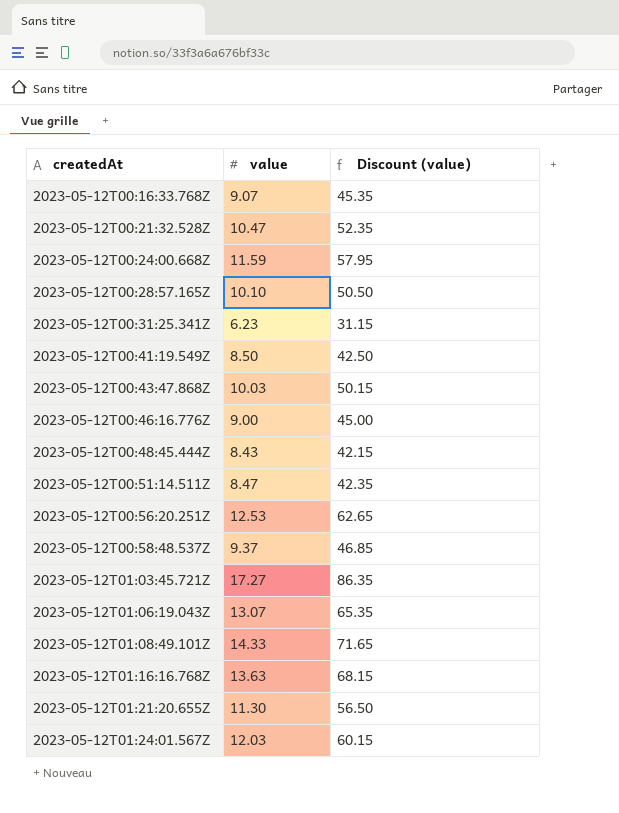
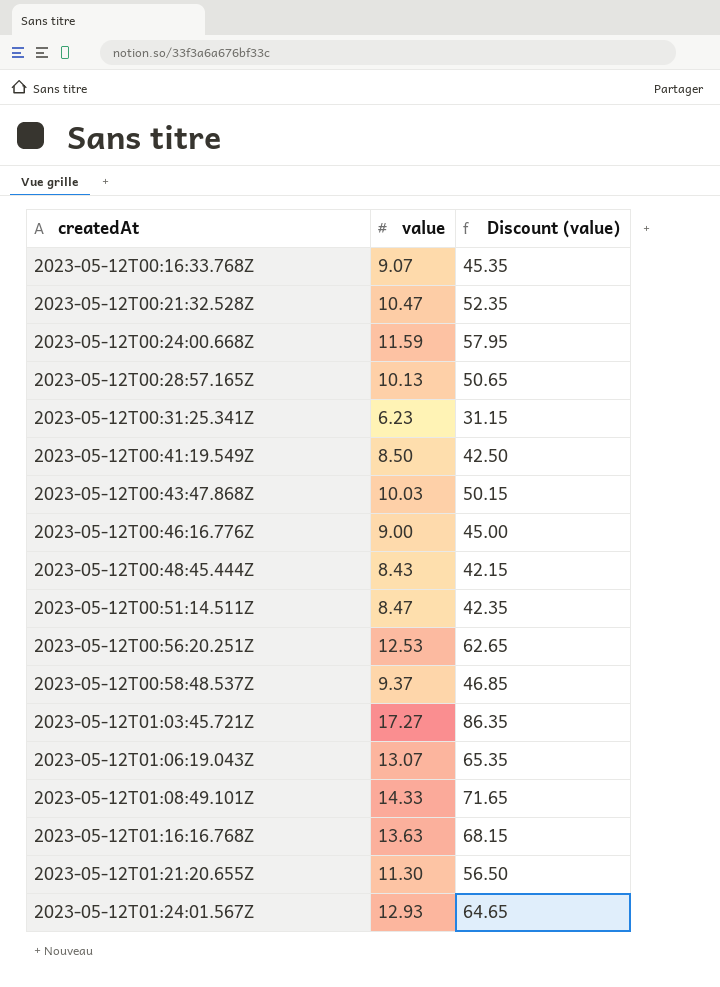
2023-05-12T00:28:57.165Z | value: 10.10 -> 10.13
2023-05-12T00:28:57.165Z | Discount (value): 50.50 -> 50.65
2023-05-12T01:24:01.567Z | value: 12.03 -> 12.93
2023-05-12T01:24:01.567Z | Discount (value): 60.15 -> 64.65

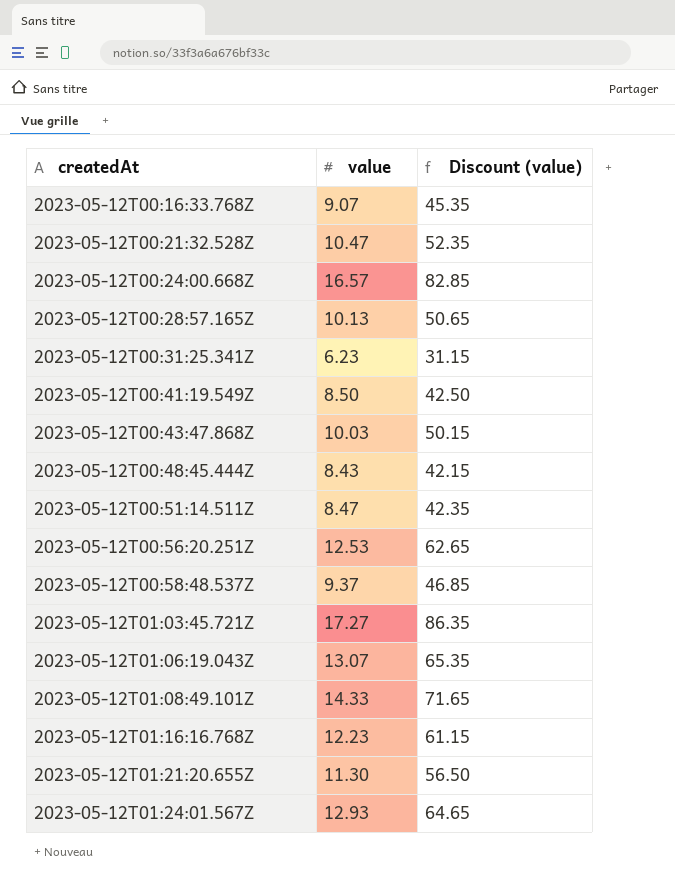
row 2023-05-12T00:46:16.776Z: 9.00 | 45.00 -> none
2023-05-12T00:24:00.668Z | value: 11.59 -> 16.57
2023-05-12T00:24:00.668Z | Discount (value): 57.95 -> 82.85
2023-05-12T01:16:16.768Z | value: 13.63 -> 12.23
2023-05-12T01:16:16.768Z | Discount (value): 68.15 -> 61.15

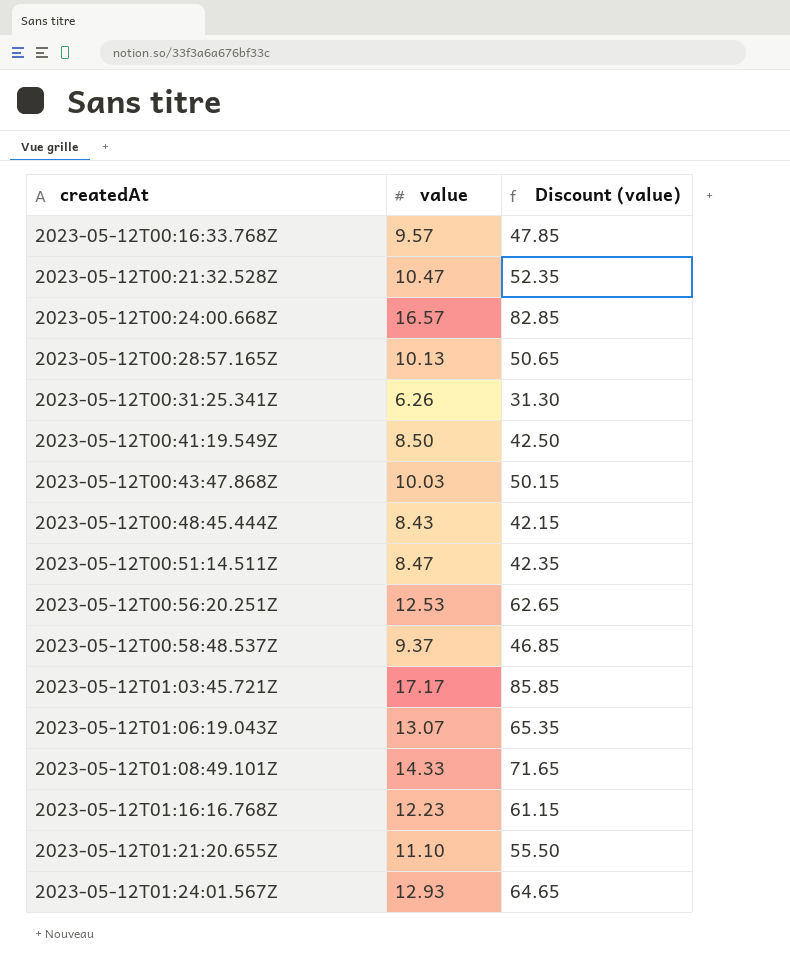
2023-05-12T00:16:33.768Z | value: 9.07 -> 9.57
2023-05-12T00:16:33.768Z | Discount (value): 45.35 -> 47.85
2023-05-12T00:31:25.341Z | value: 6.23 -> 6.26
2023-05-12T00:31:25.341Z | Discount (value): 31.15 -> 31.30
2023-05-12T01:03:45.721Z | value: 17.27 -> 17.17
2023-05-12T01:03:45.721Z | Discount (value): 86.35 -> 85.85
2023-05-12T01:21:20.655Z | value: 11.30 -> 11.10
2023-05-12T01:21:20.655Z | Discount (value): 56.50 -> 55.50

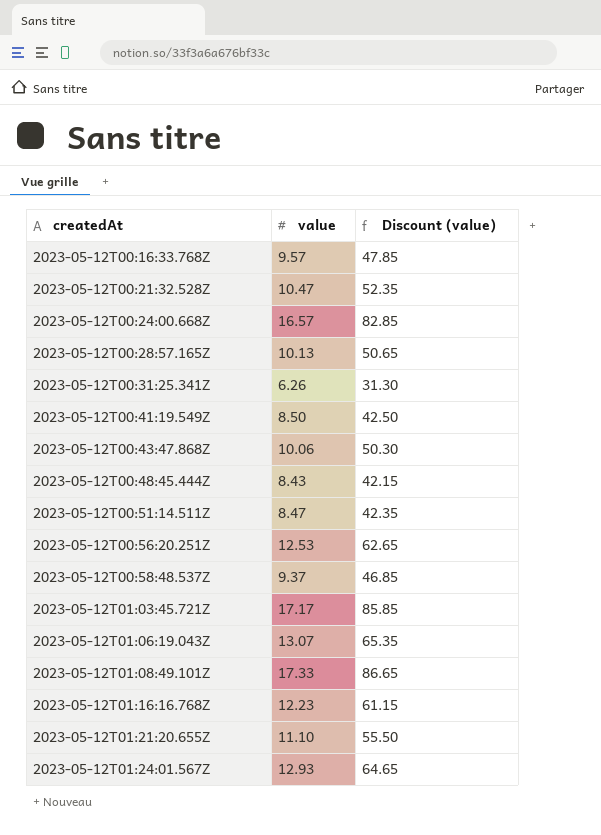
2023-05-12T00:43:47.868Z | value: 10.03 -> 10.06
2023-05-12T00:43:47.868Z | Discount (value): 50.15 -> 50.30
2023-05-12T01:08:49.101Z | value: 14.33 -> 17.33
2023-05-12T01:08:49.101Z | Discount (value): 71.65 -> 86.65

